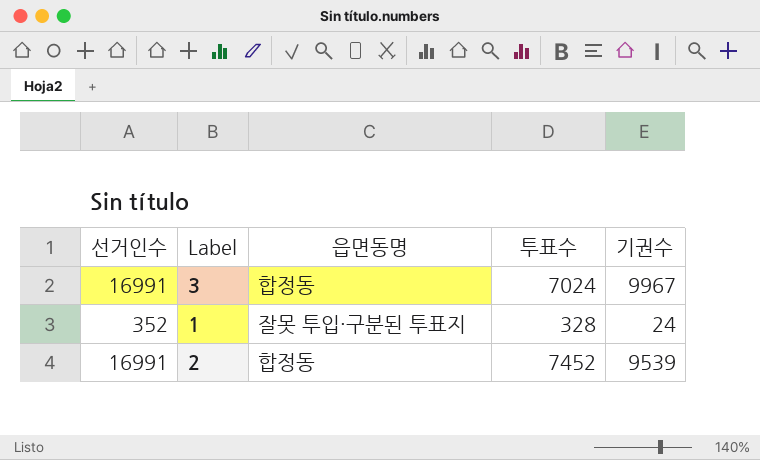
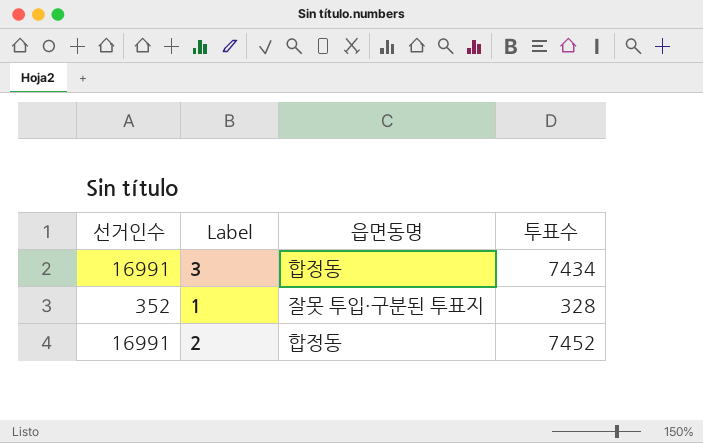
column 기권수 | formula: [선거인수] - [투표수] -> none
3 | 투표수: 7024 -> 7434

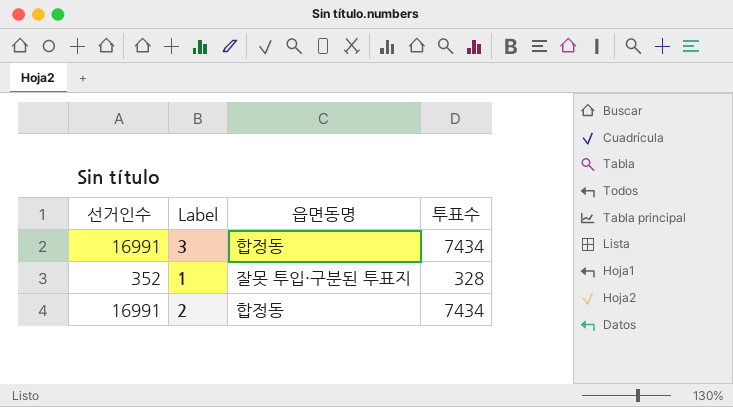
2 | 투표수: 7452 -> 7434

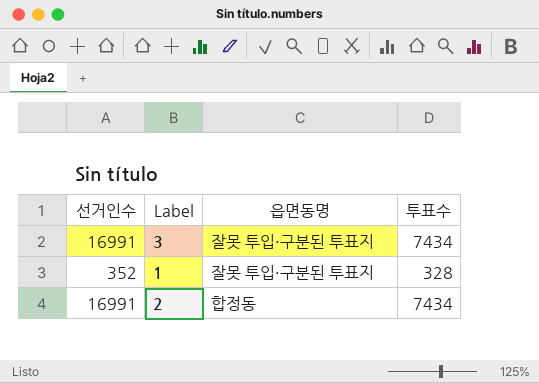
3 | 읍면동명: 합정동 -> 잘못 투입·구분된 투표지

